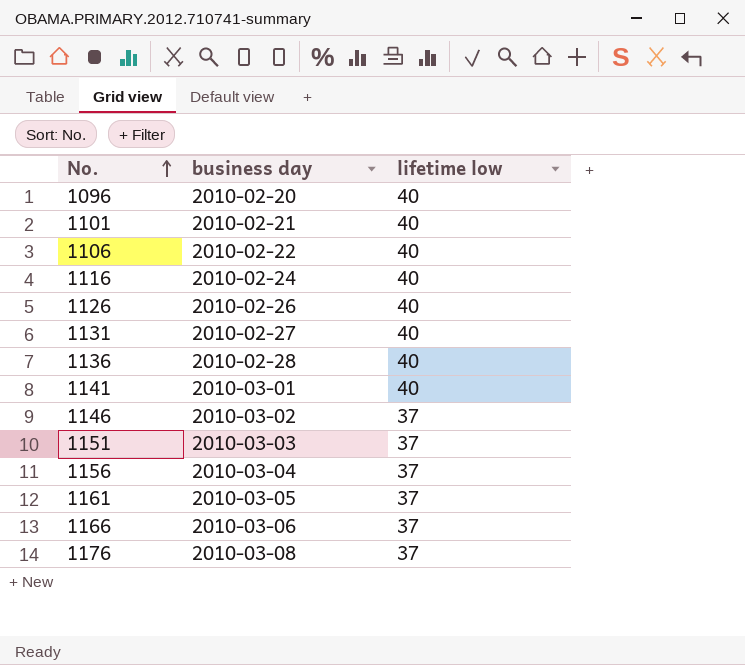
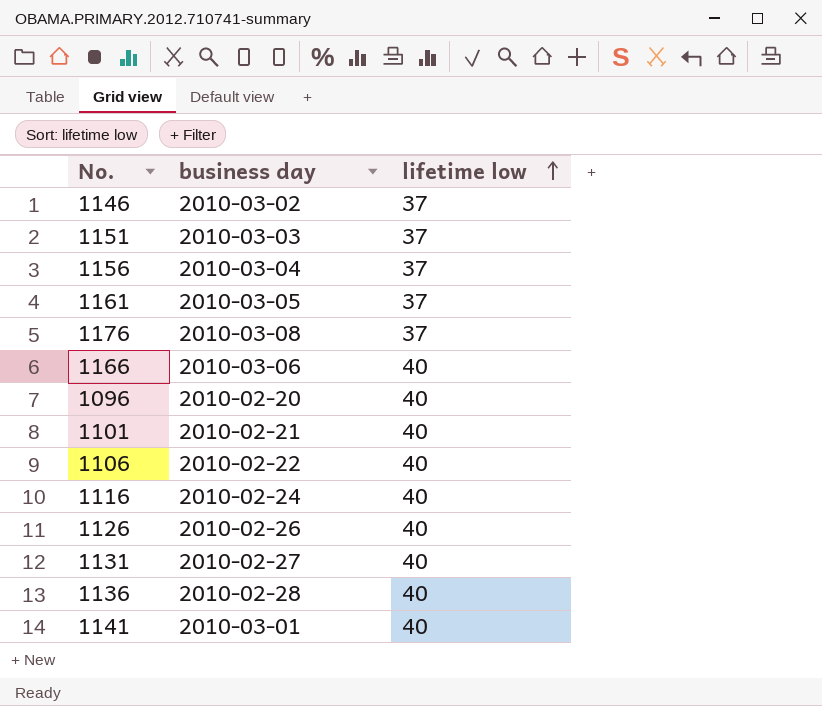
row order: No. ascending -> lifetime low ascending
1166 | lifetime low: 37 -> 40

